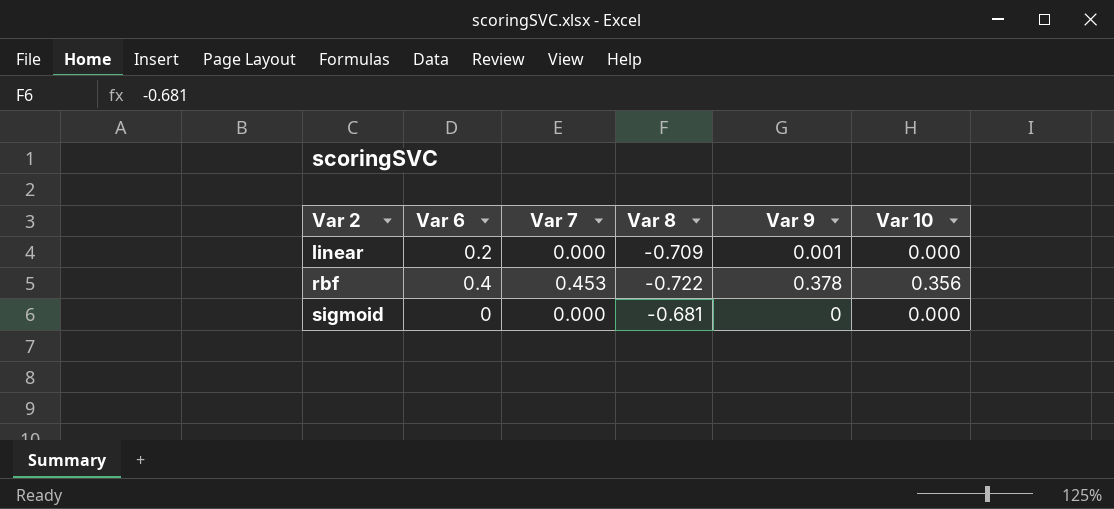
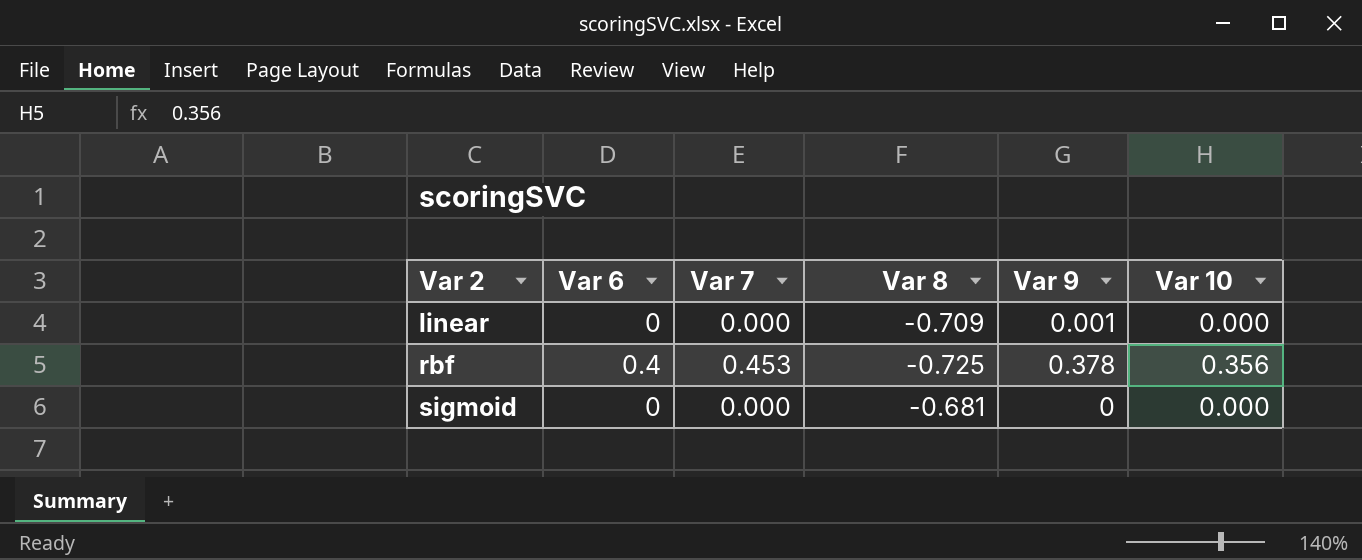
linear | Var 6: 0.2 -> 0
rbf | Var 8: -0.722 -> -0.725

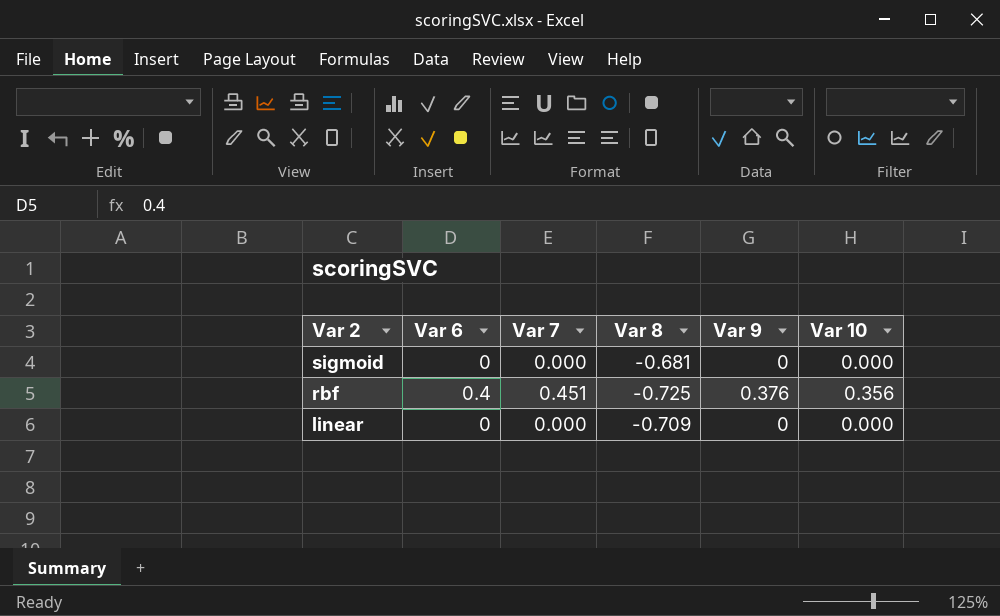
row order: Var 2 ascending -> Var 2 descending
rbf | Var 7: 0.453 -> 0.451
rbf | Var 9: 0.378 -> 0.376
linear | Var 9: 0.001 -> 0

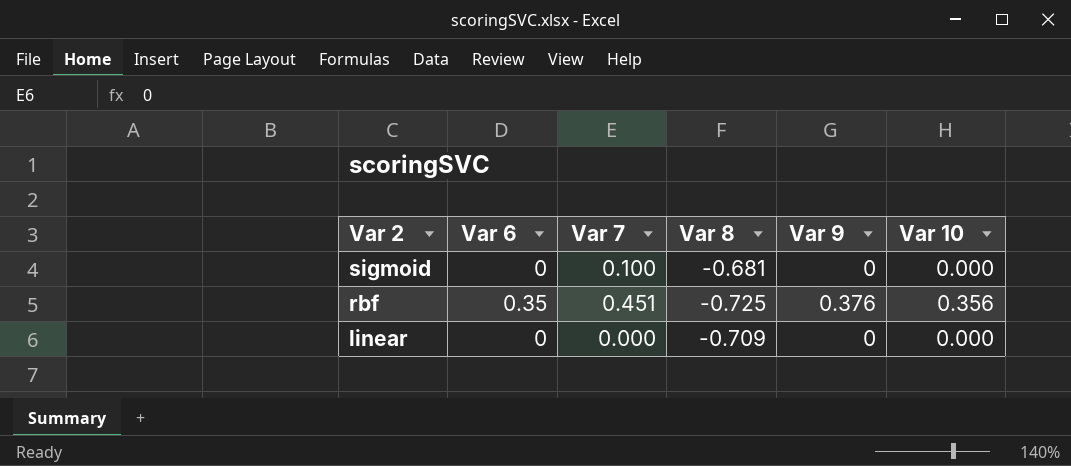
sigmoid | Var 7: 0.000 -> 0.100
rbf | Var 6: 0.4 -> 0.35

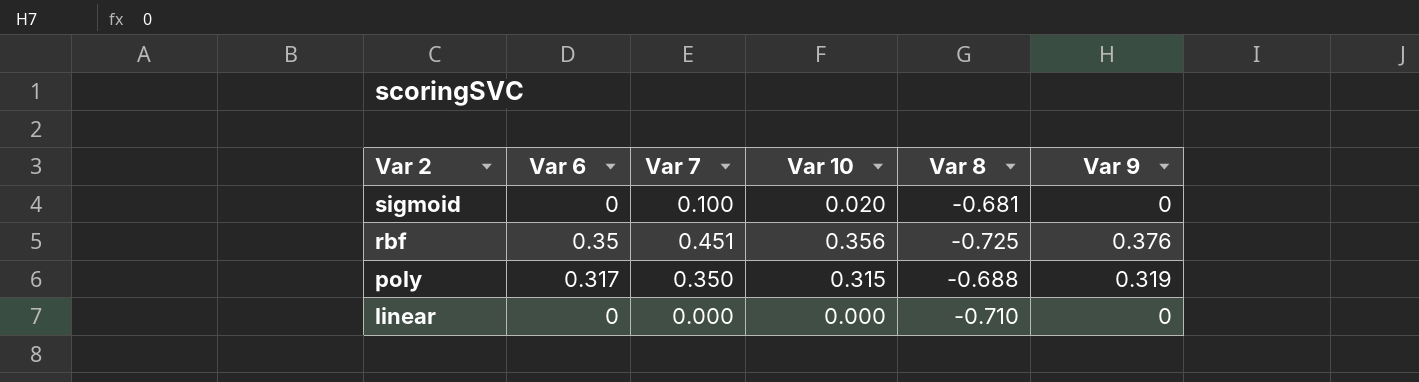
column Var 10 | position: 6 -> 4
sigmoid | Var 10: 0.000 -> 0.020
row poly: none -> 0.317 | 0.350 | 0.315 | -0.688 | 0.319
linear | Var 8: -0.709 -> -0.710

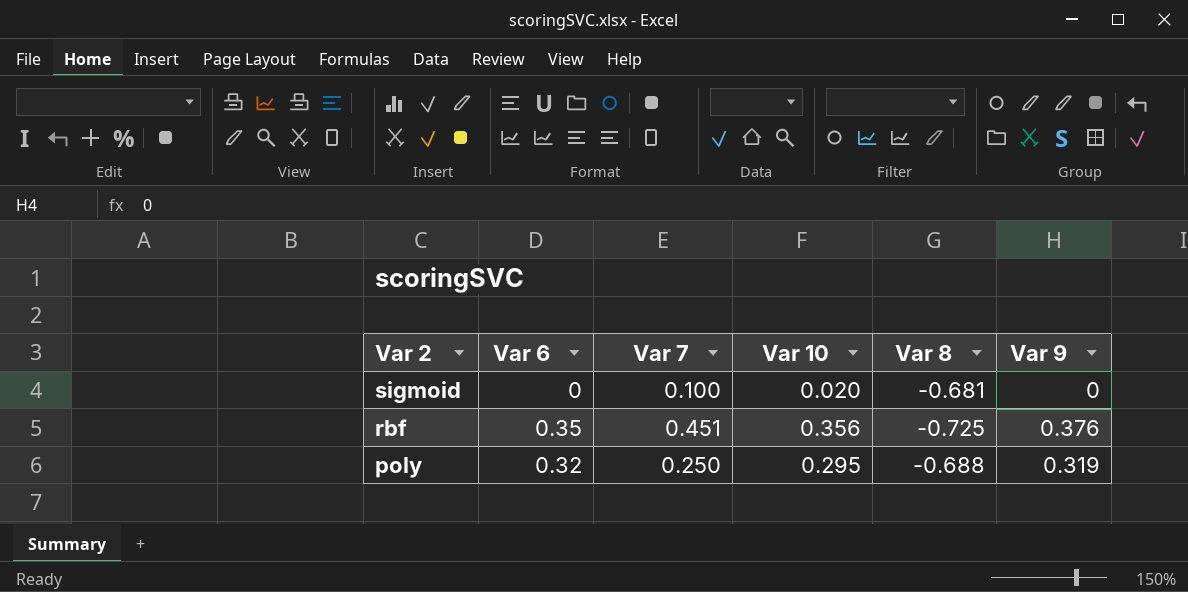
row linear: 0 | 0.000 | 0.000 | -0.710 | 0 -> none
poly | Var 6: 0.317 -> 0.32
poly | Var 7: 0.350 -> 0.250
poly | Var 10: 0.315 -> 0.295

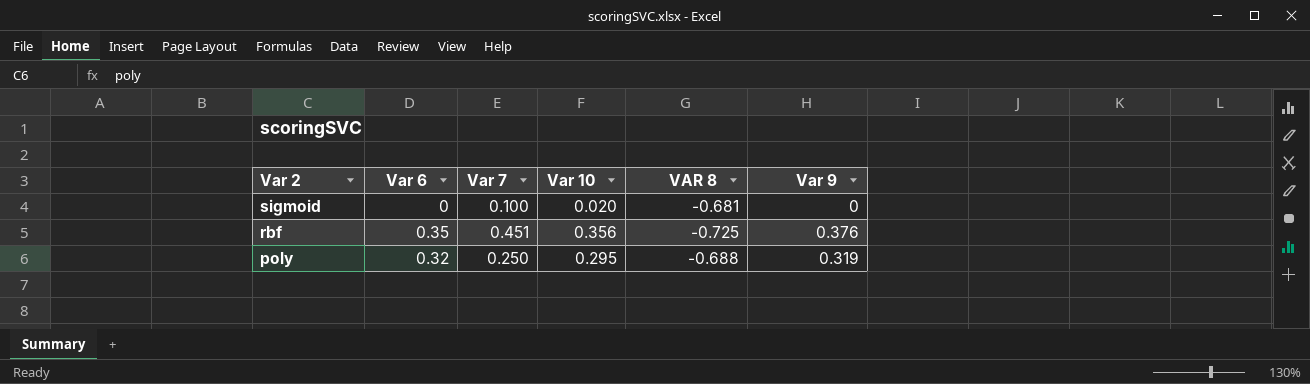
column name: Var 8 -> VAR 8

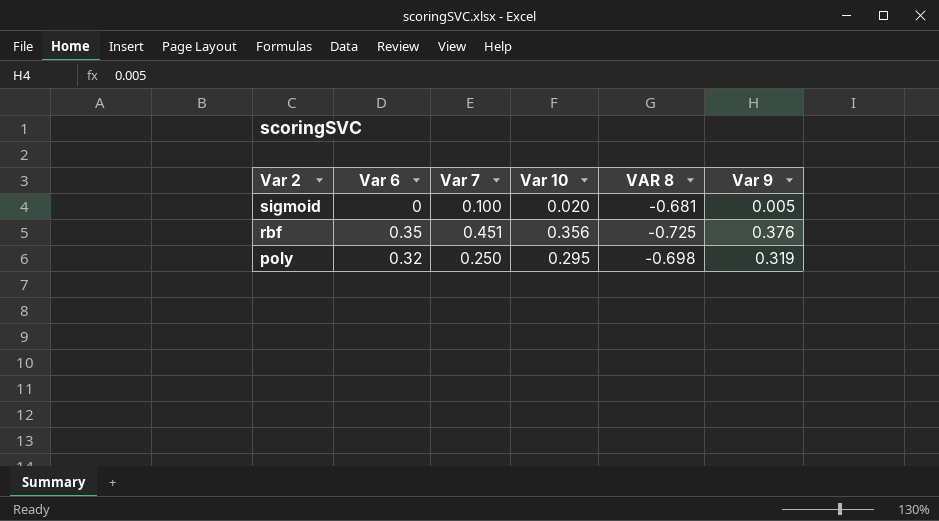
sigmoid | Var 9: 0 -> 0.005
poly | VAR 8: -0.688 -> -0.698

